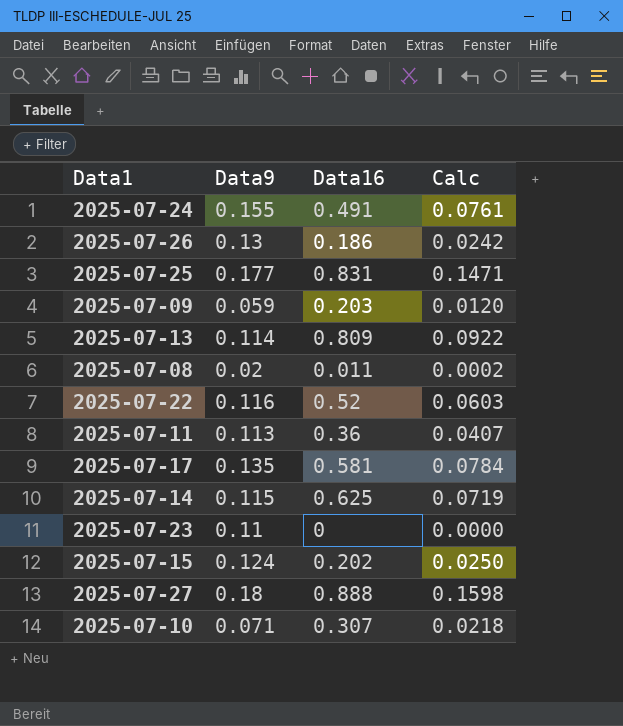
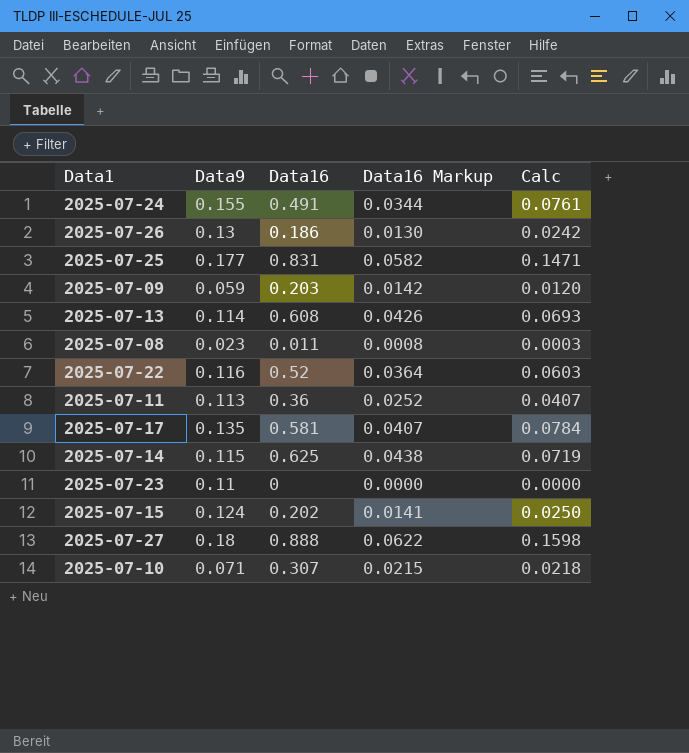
column Data16 Markup | formula: none -> [Data16] * 0.07
2025-07-13 | Data16: 0.809 -> 0.608
2025-07-13 | Calc: 0.0922 -> 0.0693
2025-07-08 | Data9: 0.02 -> 0.023
2025-07-08 | Calc: 0.0002 -> 0.0003

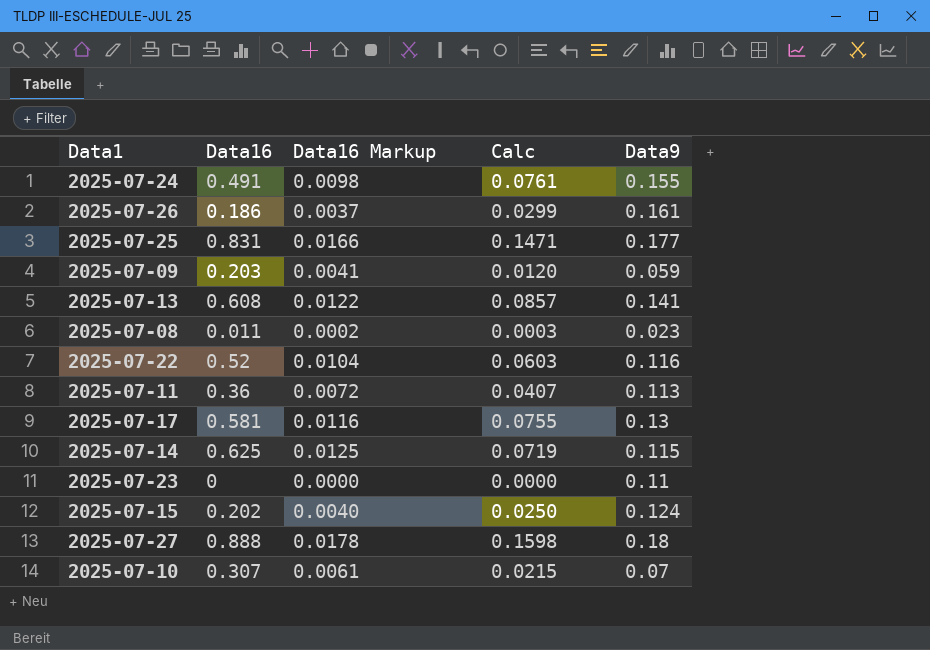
column Data16 Markup | formula: [Data16] * 0.07 -> [Data16] * 0.02
column Data9 | position: 2 -> 5
2025-07-26 | Calc: 0.0242 -> 0.0299
2025-07-26 | Data9: 0.13 -> 0.161
2025-07-13 | Calc: 0.0693 -> 0.0857
2025-07-13 | Data9: 0.114 -> 0.141
2025-07-17 | Calc: 0.0784 -> 0.0755
2025-07-17 | Data9: 0.135 -> 0.13
2025-07-10 | Calc: 0.0218 -> 0.0215
2025-07-10 | Data9: 0.071 -> 0.07

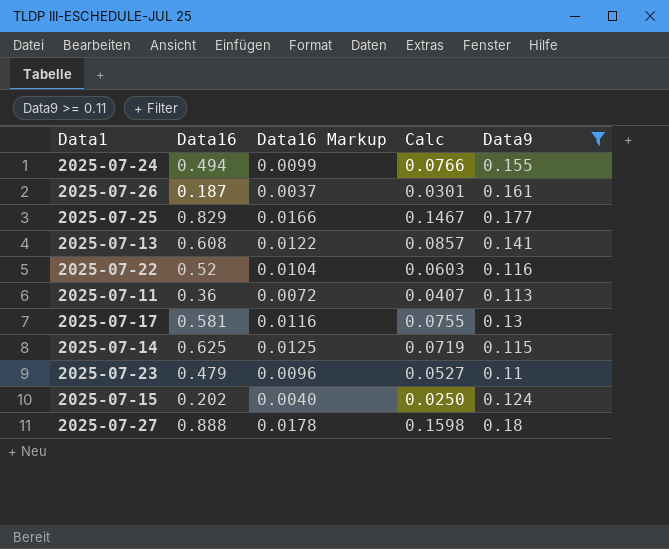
filter: none -> Data9 >= 0.11
2025-07-24 | Data16: 0.491 -> 0.494
2025-07-24 | Data16 Markup: 0.0098 -> 0.0099
2025-07-24 | Calc: 0.0761 -> 0.0766
2025-07-26 | Data16: 0.186 -> 0.187
2025-07-26 | Calc: 0.0299 -> 0.0301
2025-07-25 | Data16: 0.831 -> 0.829
2025-07-25 | Calc: 0.1471 -> 0.1467
2025-07-23 | Data16: 0 -> 0.479
2025-07-23 | Data16 Markup: 0.0000 -> 0.0096
2025-07-23 | Calc: 0.0000 -> 0.0527

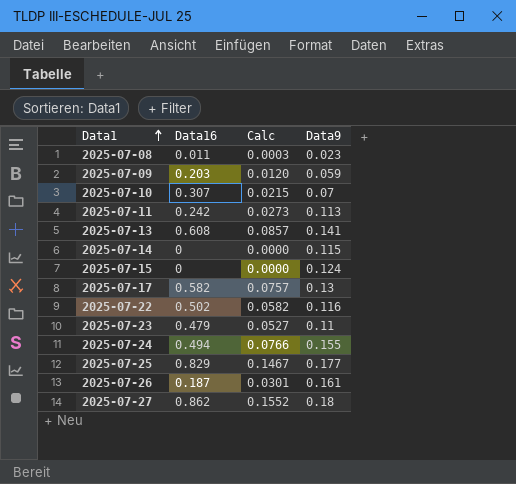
filter: Data9 >= 0.11 -> none
row order: none -> Data1 ascending
column Data16 Markup | formula: [Data16] * 0.02 -> none
2025-07-11 | Data16: 0.36 -> 0.242
2025-07-11 | Calc: 0.0407 -> 0.0273
2025-07-14 | Data16: 0.625 -> 0
2025-07-14 | Calc: 0.0719 -> 0.0000
2025-07-15 | Data16: 0.202 -> 0
2025-07-15 | Calc: 0.0250 -> 0.0000
2025-07-17 | Data16: 0.581 -> 0.582
2025-07-17 | Calc: 0.0755 -> 0.0757
2025-07-22 | Data16: 0.52 -> 0.502
2025-07-22 | Calc: 0.0603 -> 0.0582
2025-07-27 | Data16: 0.888 -> 0.862
2025-07-27 | Calc: 0.1598 -> 0.1552

